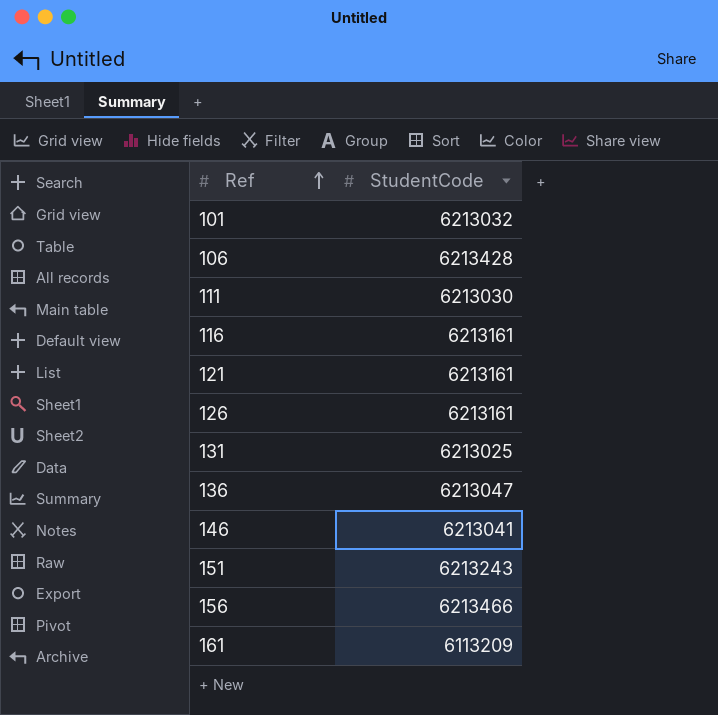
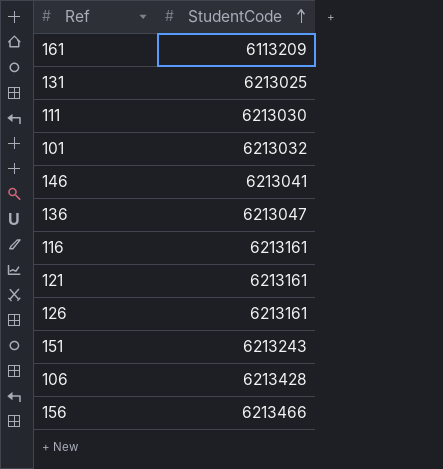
row order: Ref ascending -> StudentCode ascending

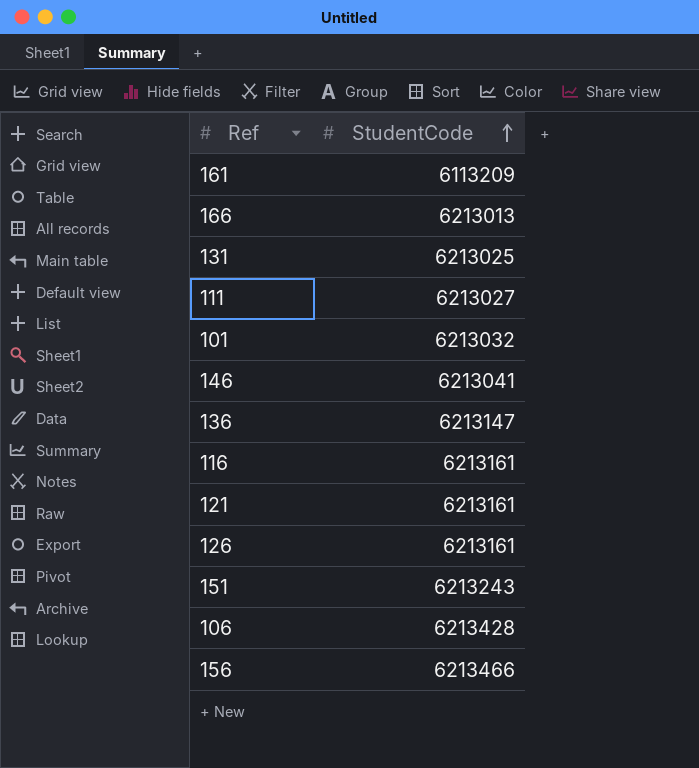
row 166: none -> 6213013
111 | StudentCode: 6213030 -> 6213027
136 | StudentCode: 6213047 -> 6213147

